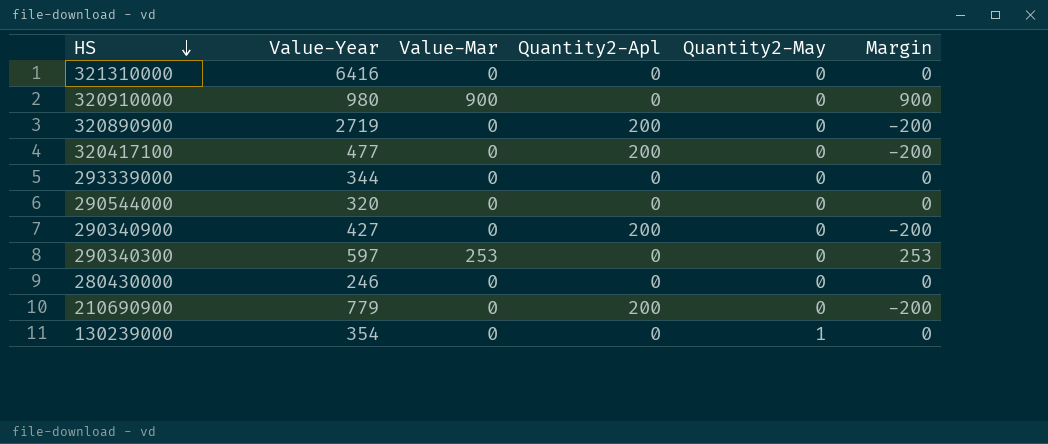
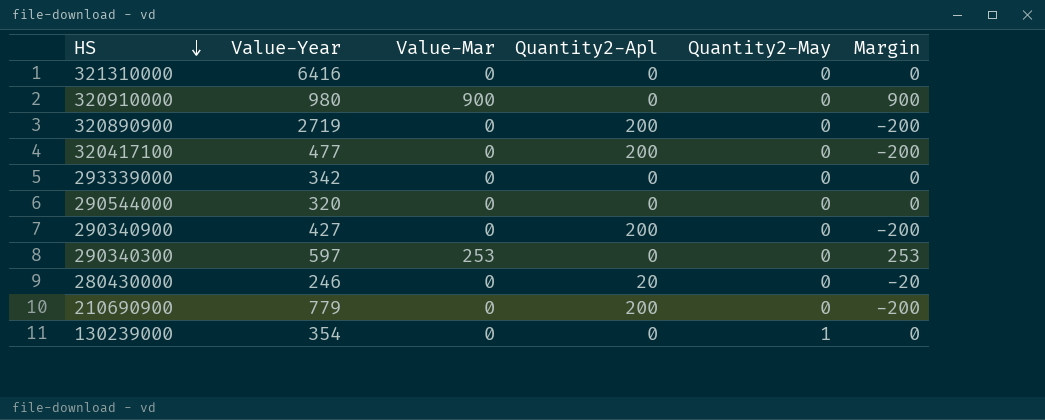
293339000 | Value-Year: 344 -> 342
280430000 | Quantity2-Apl: 0 -> 20
280430000 | Margin: 0 -> -20

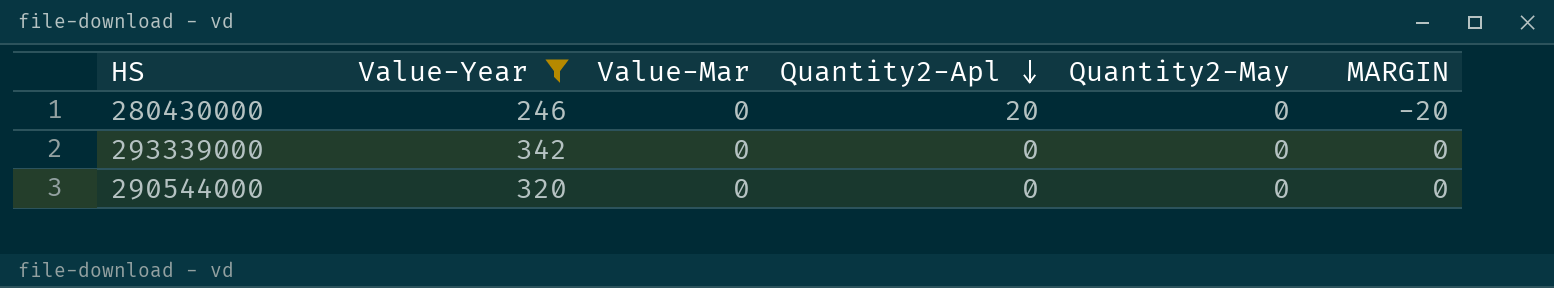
filter: none -> Value-Year <= 342
row order: HS descending -> Quantity2-Apl descending
column name: Margin -> MARGIN

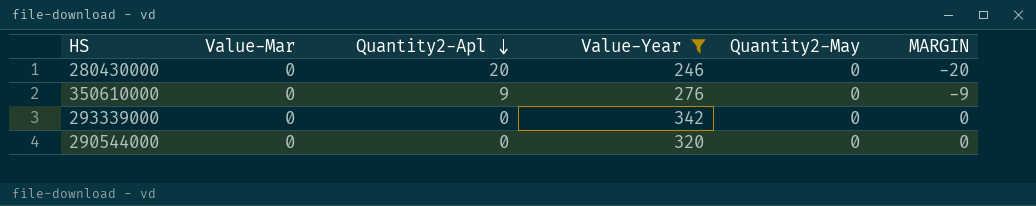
column Value-Year | position: 2 -> 4
row 350610000: none -> 0 | 9 | 276 | 0 | -9

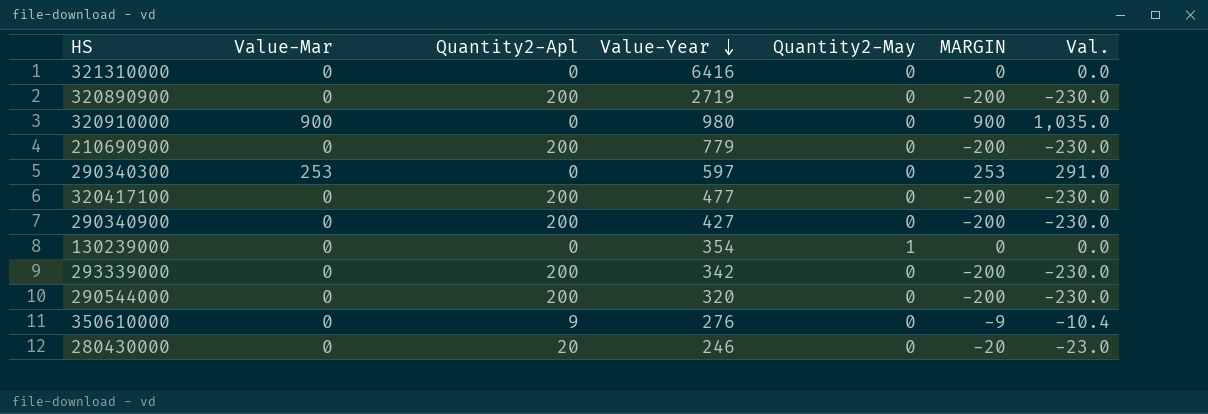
filter: Value-Year <= 342 -> none
row order: Quantity2-Apl descending -> Value-Year descending
column Val. | formula: none -> [MARGIN] * 1.15
293339000 | Quantity2-Apl: 0 -> 200
293339000 | MARGIN: 0 -> -200
290544000 | Quantity2-Apl: 0 -> 200
290544000 | MARGIN: 0 -> -200

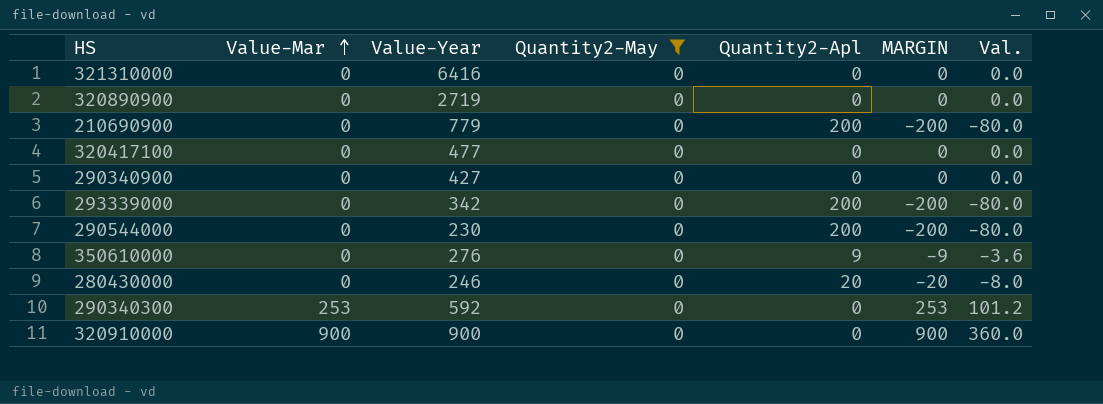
filter: none -> Quantity2-May = 0
row order: Value-Year descending -> Value-Mar ascending
column Quantity2-Apl | position: 3 -> 5
column Val. | formula: [MARGIN] * 1.15 -> [MARGIN] * 0.4
320890900 | Quantity2-Apl: 200 -> 0
320890900 | MARGIN: -200 -> 0
320417100 | Quantity2-Apl: 200 -> 0
320417100 | MARGIN: -200 -> 0
290340900 | Quantity2-Apl: 200 -> 0
290340900 | MARGIN: -200 -> 0
290544000 | Value-Year: 320 -> 230
290340300 | Value-Year: 597 -> 592
320910000 | Value-Year: 980 -> 900

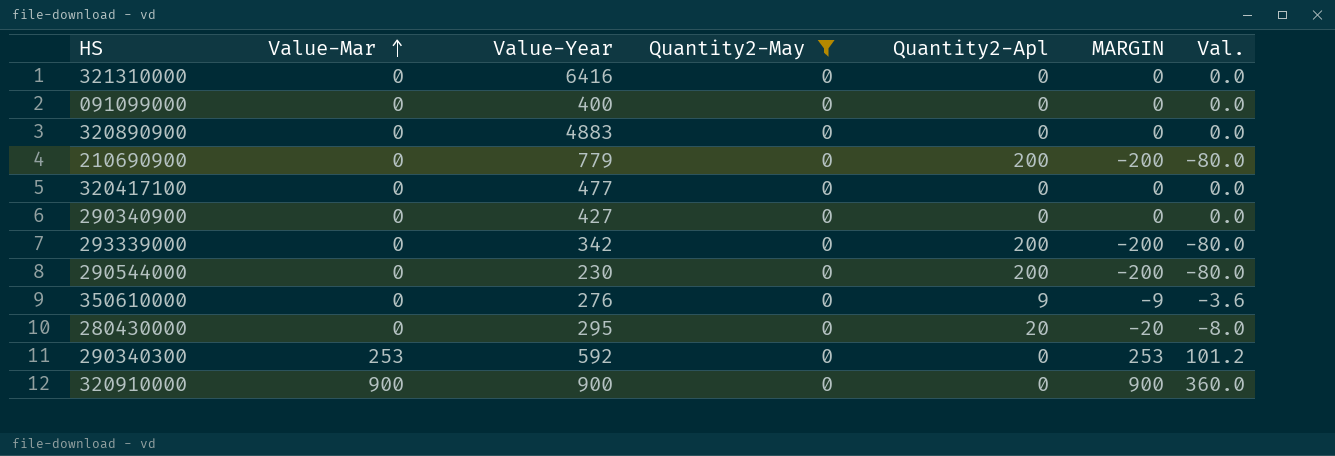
row 091099000: none -> 0 | 400 | 0 | 0 | 0 | 0.0
320890900 | Value-Year: 2719 -> 4883
280430000 | Value-Year: 246 -> 295

